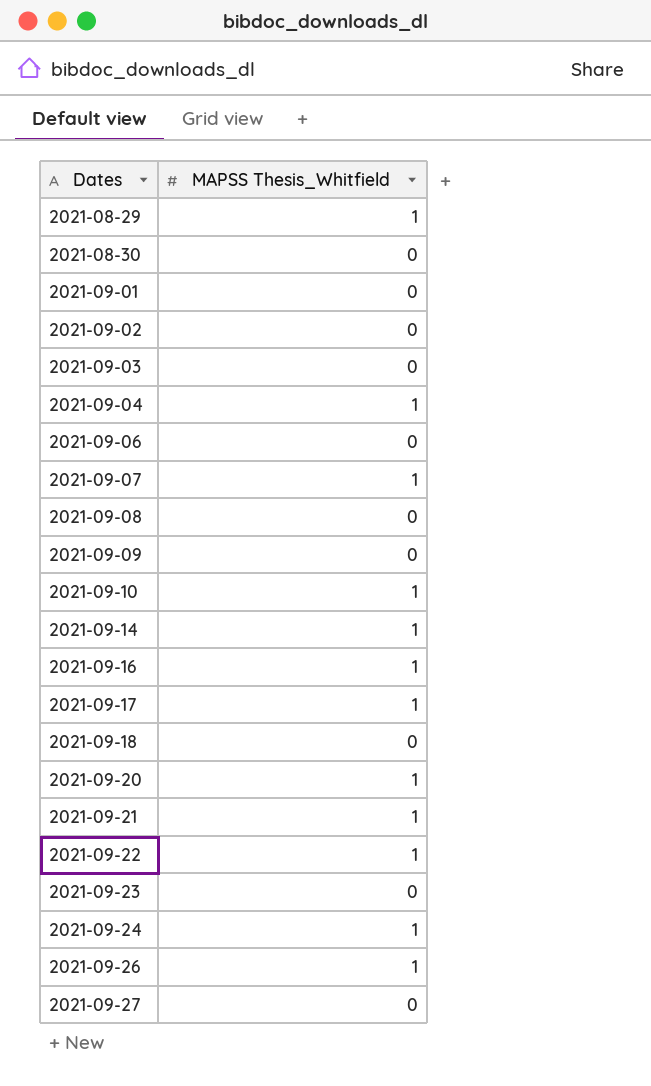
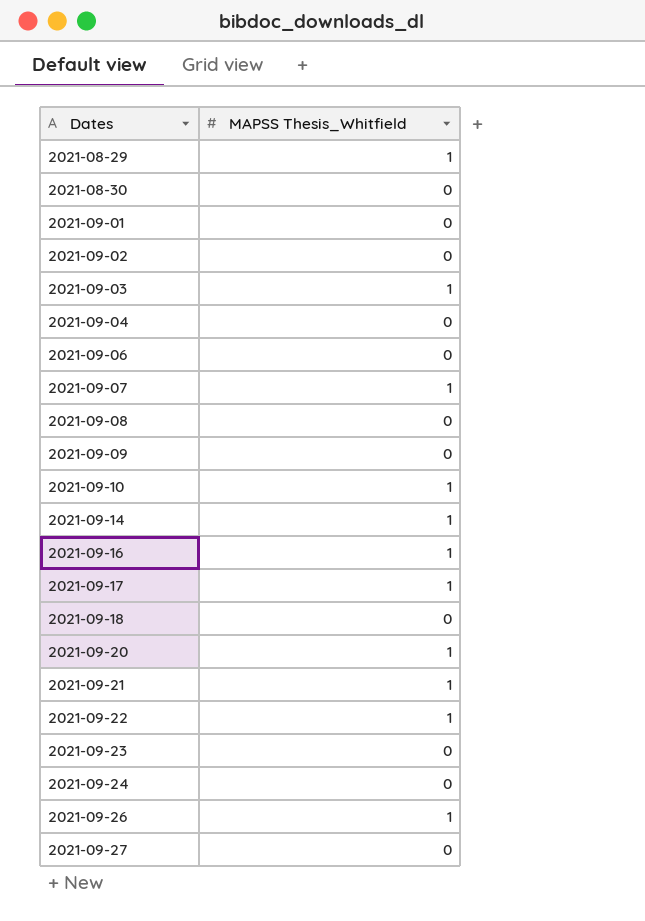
2021-09-03 | MAPSS Thesis_Whitfield: 0 -> 1
2021-09-04 | MAPSS Thesis_Whitfield: 1 -> 0
2021-09-24 | MAPSS Thesis_Whitfield: 1 -> 0

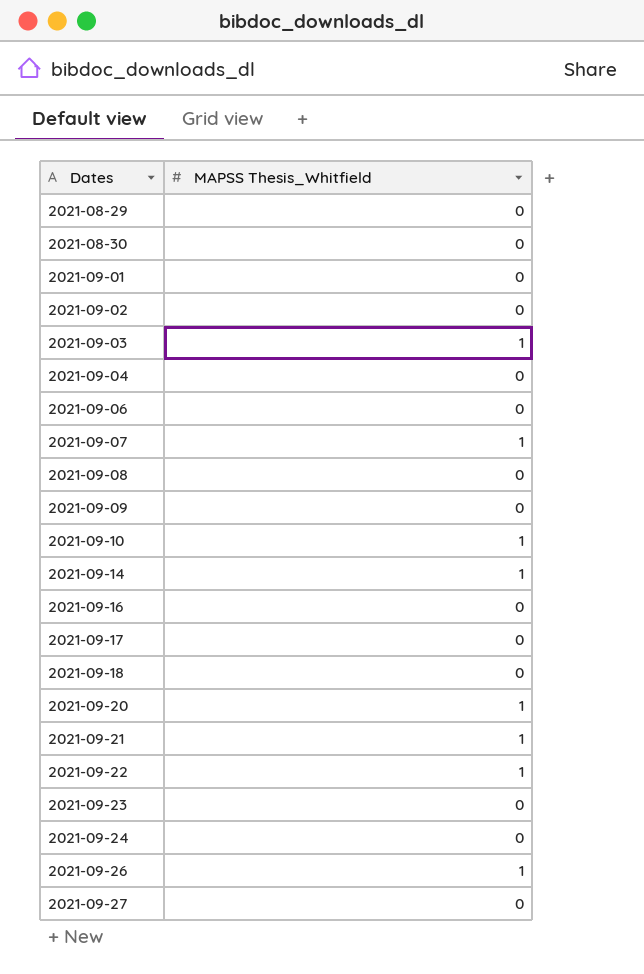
2021-08-29 | MAPSS Thesis_Whitfield: 1 -> 0
2021-09-16 | MAPSS Thesis_Whitfield: 1 -> 0
2021-09-17 | MAPSS Thesis_Whitfield: 1 -> 0

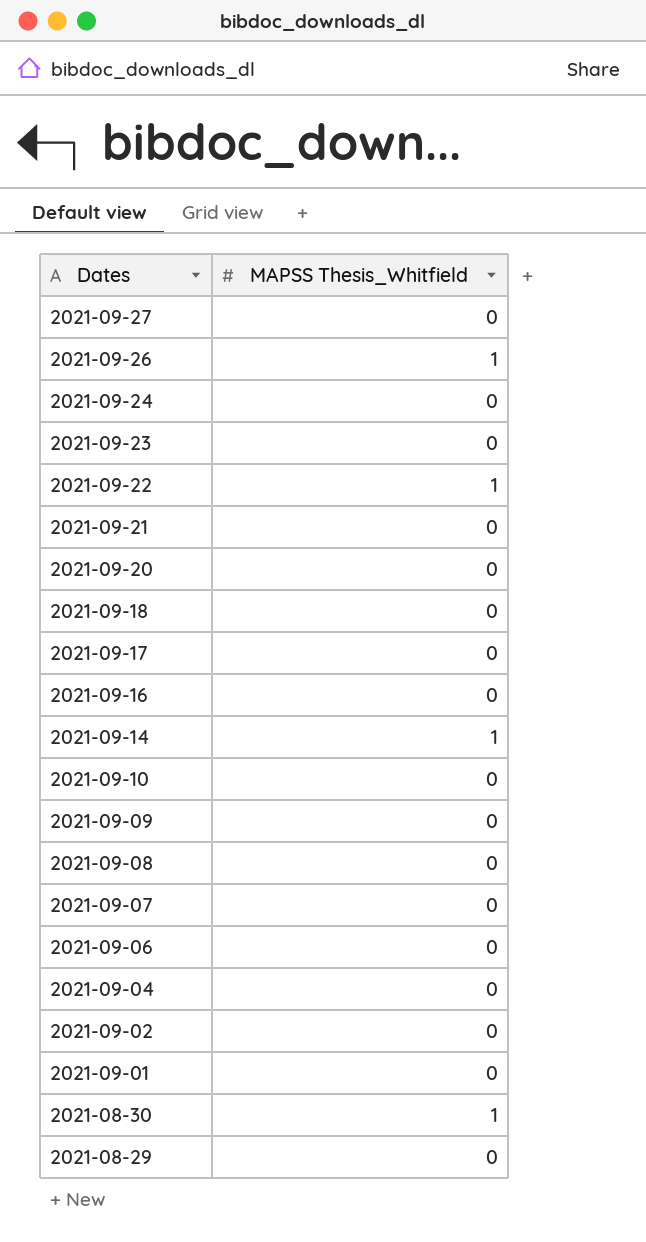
row order: Dates ascending -> Dates descending
row 2021-09-03: 1 -> none
2021-09-21 | MAPSS Thesis_Whitfield: 1 -> 0
2021-09-20 | MAPSS Thesis_Whitfield: 1 -> 0
2021-09-10 | MAPSS Thesis_Whitfield: 1 -> 0
2021-09-07 | MAPSS Thesis_Whitfield: 1 -> 0
2021-08-30 | MAPSS Thesis_Whitfield: 0 -> 1

